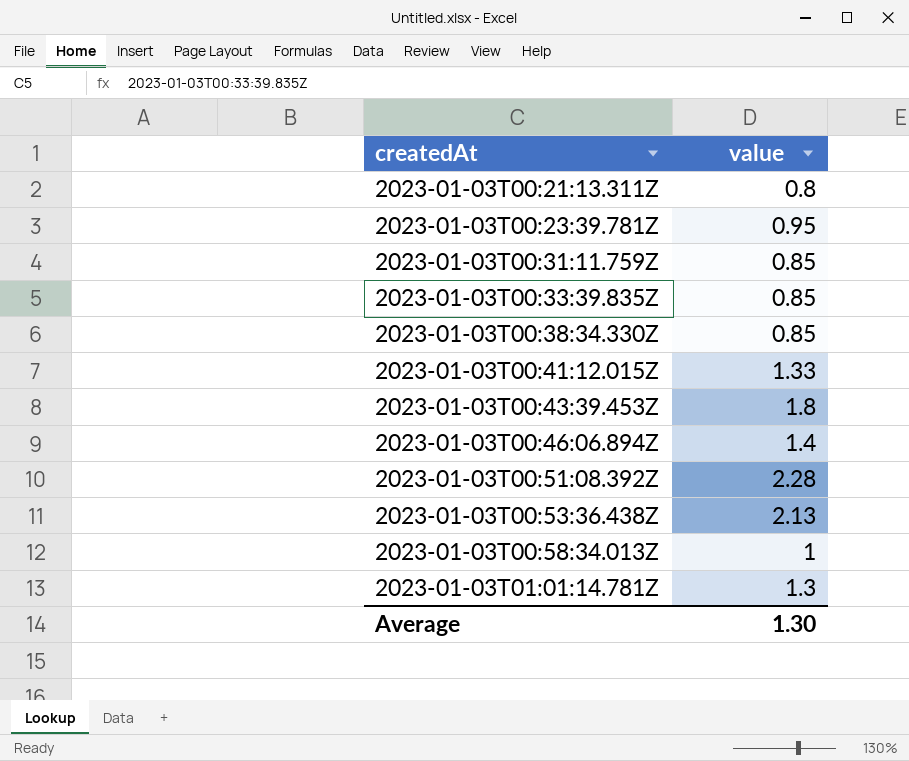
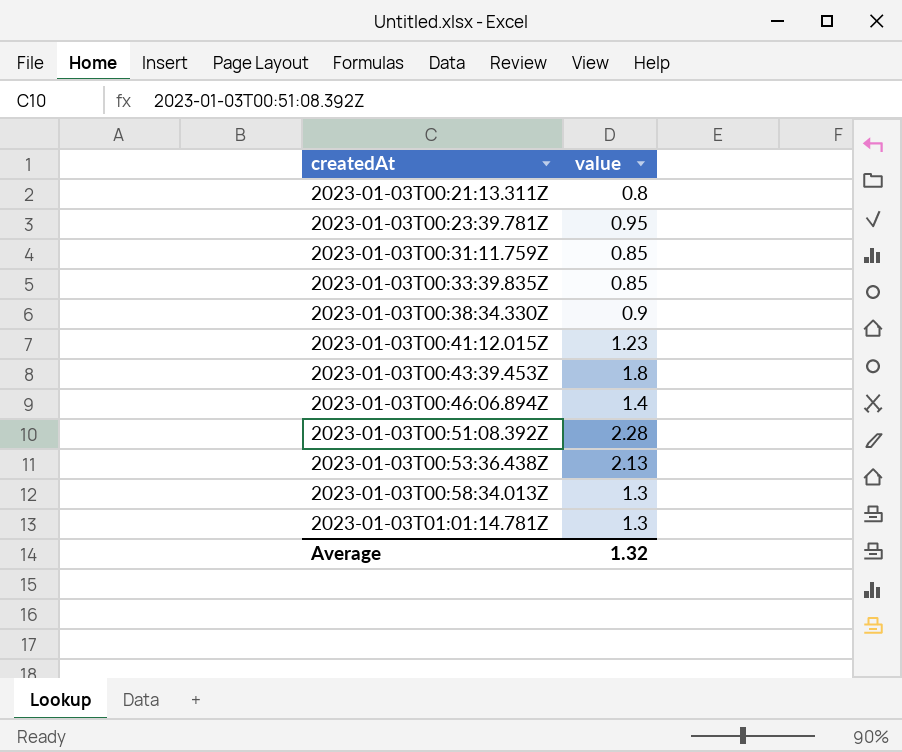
2023-01-03T00:38:34.330Z | value: 0.85 -> 0.9
2023-01-03T00:41:12.015Z | value: 1.33 -> 1.23
2023-01-03T00:58:34.013Z | value: 1 -> 1.3
Average | value: 1.30 -> 1.32

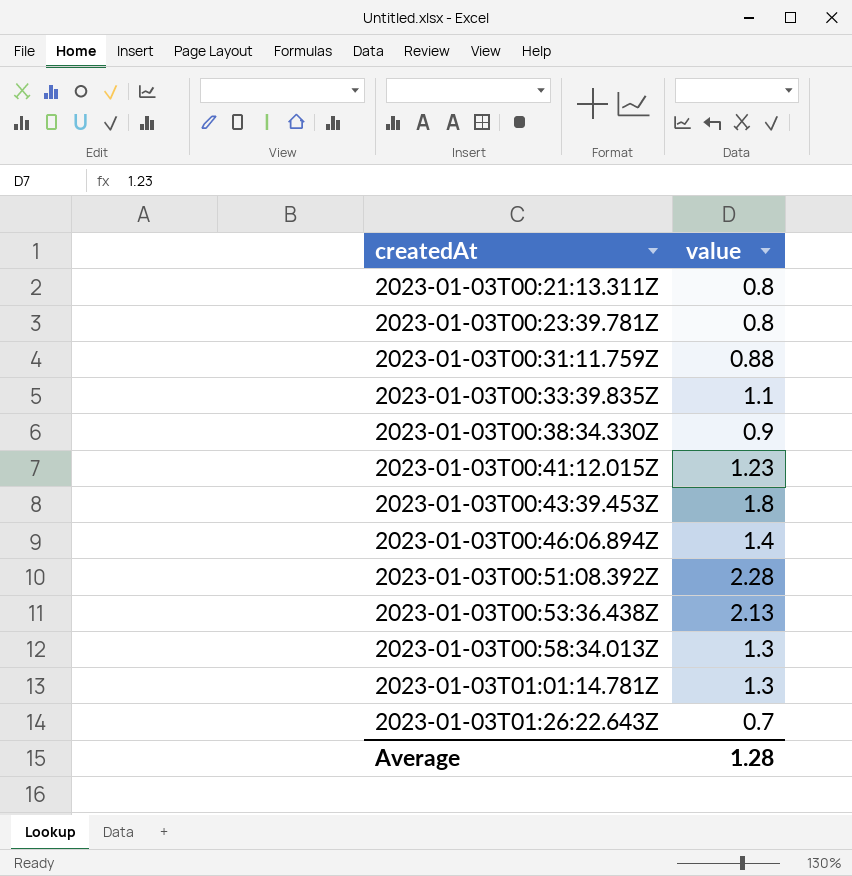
2023-01-03T00:23:39.781Z | value: 0.95 -> 0.8
2023-01-03T00:31:11.759Z | value: 0.85 -> 0.88
2023-01-03T00:33:39.835Z | value: 0.85 -> 1.1
row 2023-01-03T01:26:22.643Z: none -> 0.7
Average | value: 1.32 -> 1.28

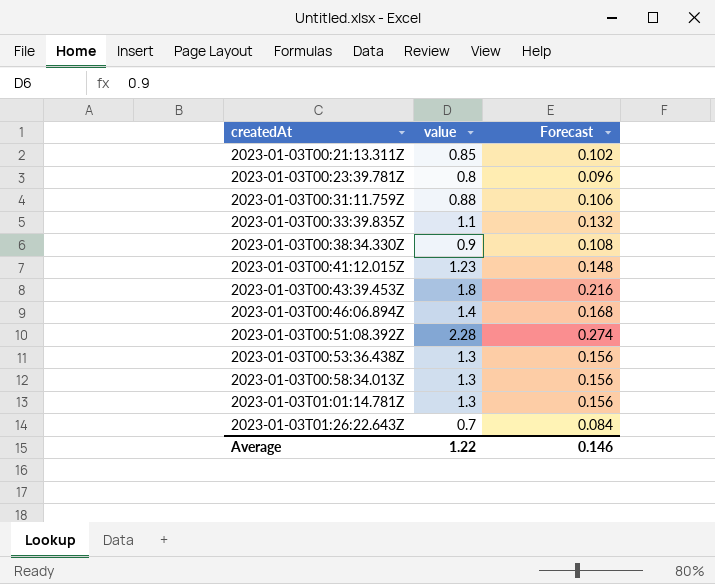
column Forecast | formula: none -> [value] * 0.12
2023-01-03T00:21:13.311Z | value: 0.8 -> 0.85
2023-01-03T00:53:36.438Z | value: 2.13 -> 1.3
Average | value: 1.28 -> 1.22

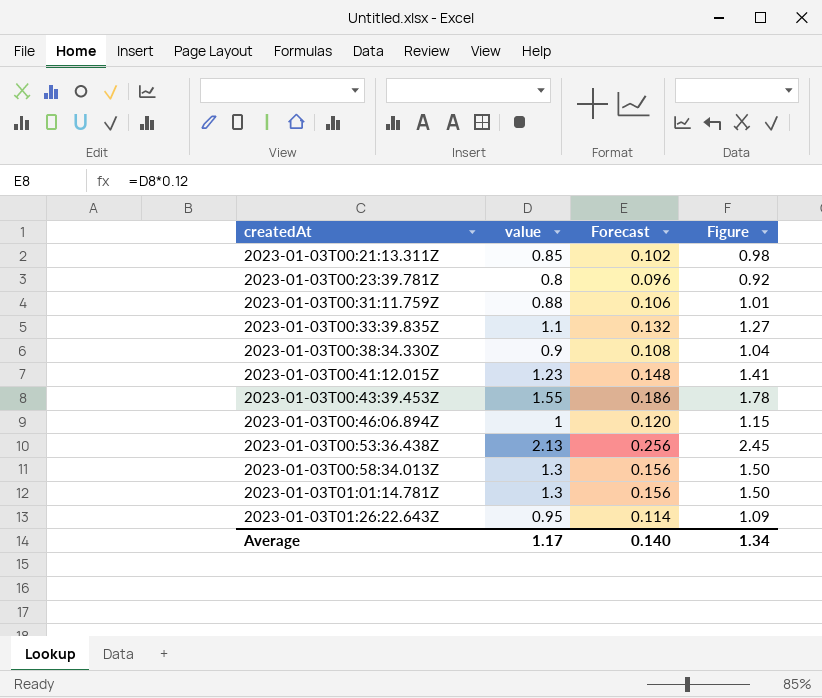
column Figure | formula: none -> [value] * 1.15
row 2023-01-03T00:51:08.392Z: 2.28 | 0.274 -> none
2023-01-03T00:43:39.453Z | value: 1.8 -> 1.55
2023-01-03T00:43:39.453Z | Forecast: 0.216 -> 0.186
2023-01-03T00:46:06.894Z | value: 1.4 -> 1
2023-01-03T00:46:06.894Z | Forecast: 0.168 -> 0.120
2023-01-03T00:53:36.438Z | value: 1.3 -> 2.13
2023-01-03T00:53:36.438Z | Forecast: 0.156 -> 0.256
2023-01-03T01:26:22.643Z | value: 0.7 -> 0.95
2023-01-03T01:26:22.643Z | Forecast: 0.084 -> 0.114
Average | value: 1.22 -> 1.17
Average | Forecast: 0.146 -> 0.140

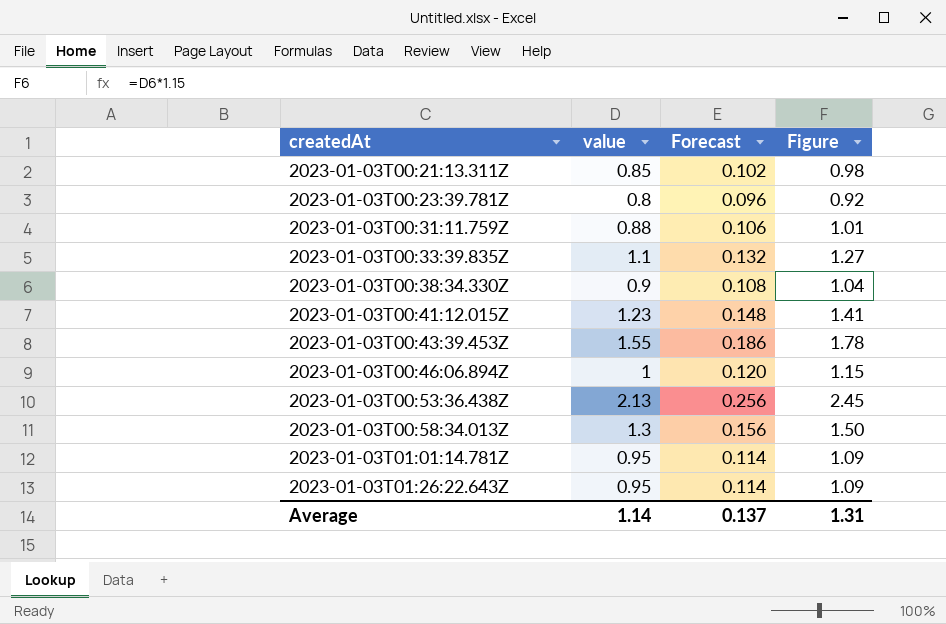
2023-01-03T01:01:14.781Z | value: 1.3 -> 0.95
2023-01-03T01:01:14.781Z | Forecast: 0.156 -> 0.114
2023-01-03T01:01:14.781Z | Figure: 1.50 -> 1.09
Average | value: 1.17 -> 1.14
Average | Forecast: 0.140 -> 0.137
Average | Figure: 1.34 -> 1.31

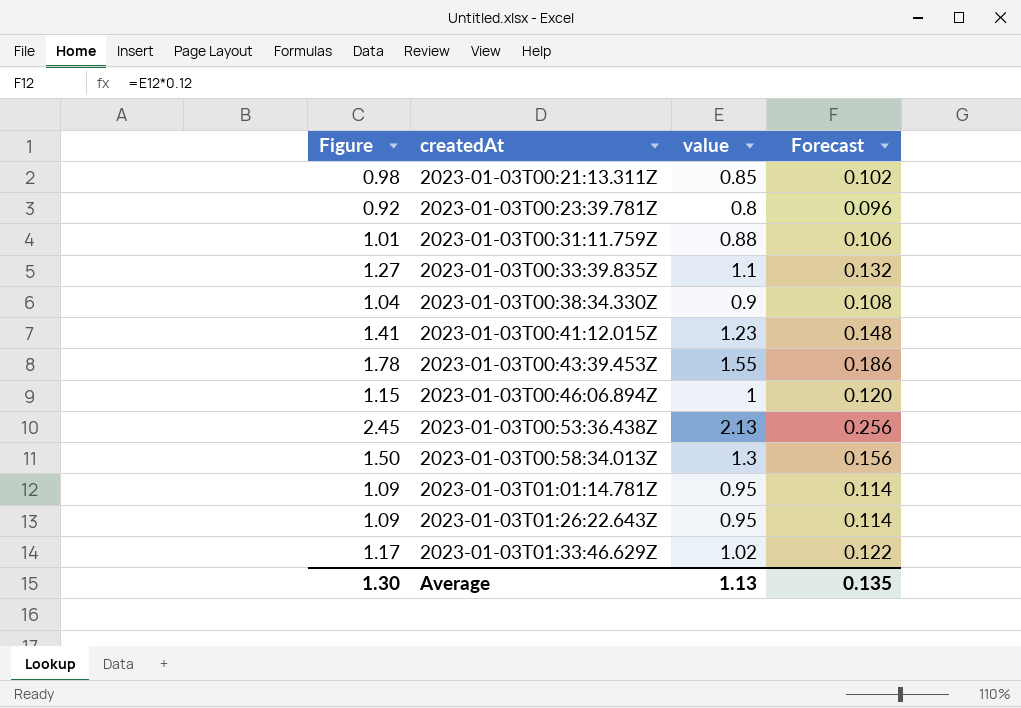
column Figure | position: 4 -> 1
row 2023-01-03T01:33:46.629Z: none -> 1.17 | 1.02 | 0.122
Average | Figure: 1.31 -> 1.30
Average | value: 1.14 -> 1.13
Average | Forecast: 0.137 -> 0.135

